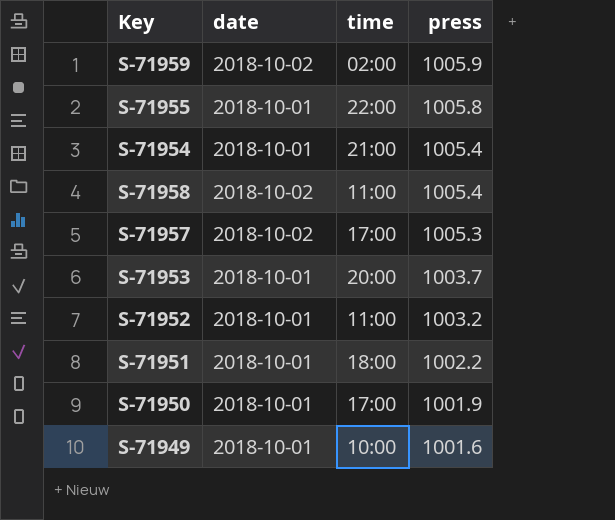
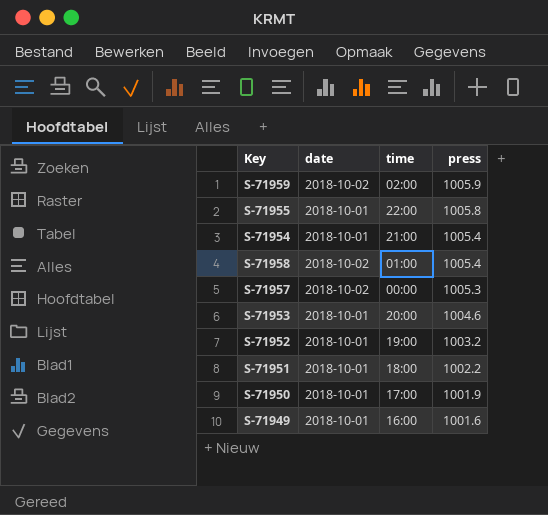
S-71958 | time: 11:00 -> 01:00
S-71957 | time: 17:00 -> 00:00
S-71953 | press: 1003.7 -> 1004.6
S-71952 | time: 11:00 -> 19:00
S-71949 | time: 10:00 -> 16:00

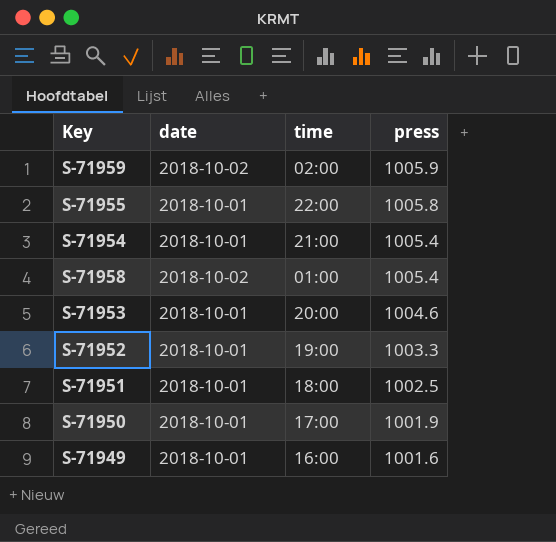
row S-71957: 2018-10-02 | 00:00 | 1005.3 -> none
S-71952 | press: 1003.2 -> 1003.3
S-71951 | press: 1002.2 -> 1002.5

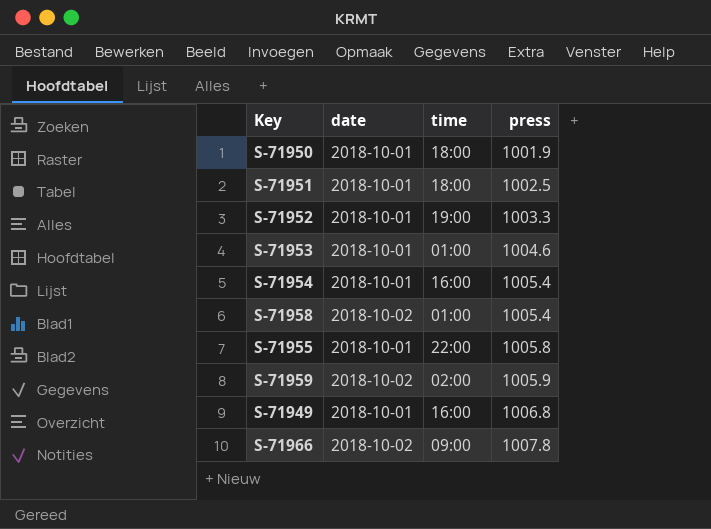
row order: press descending -> press ascending
S-71950 | time: 17:00 -> 18:00
S-71953 | time: 20:00 -> 01:00
S-71954 | time: 21:00 -> 16:00
S-71949 | press: 1001.6 -> 1006.8
row S-71966: none -> 2018-10-02 | 09:00 | 1007.8

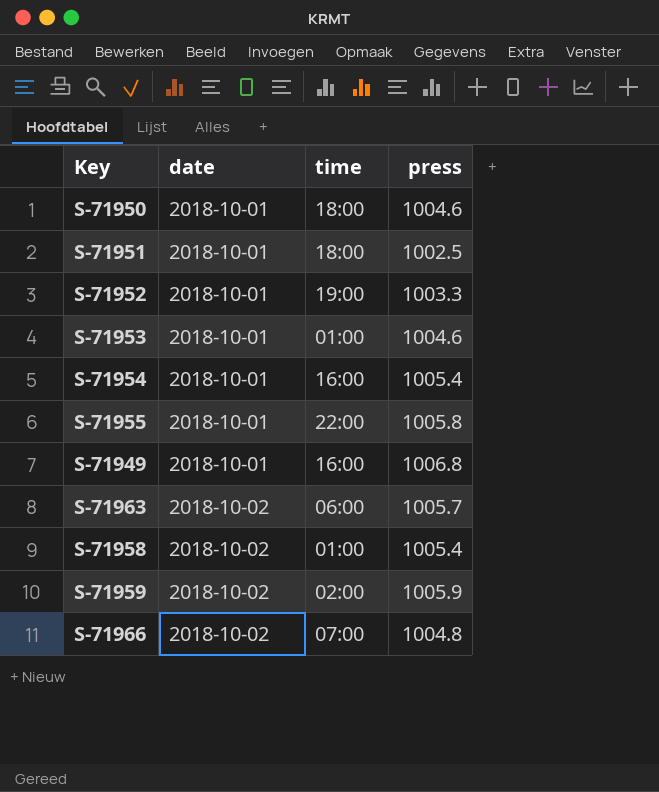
row order: press ascending -> date ascending
S-71950 | press: 1001.9 -> 1004.6
row S-71963: none -> 2018-10-02 | 06:00 | 1005.7
S-71966 | time: 09:00 -> 07:00
S-71966 | press: 1007.8 -> 1004.8

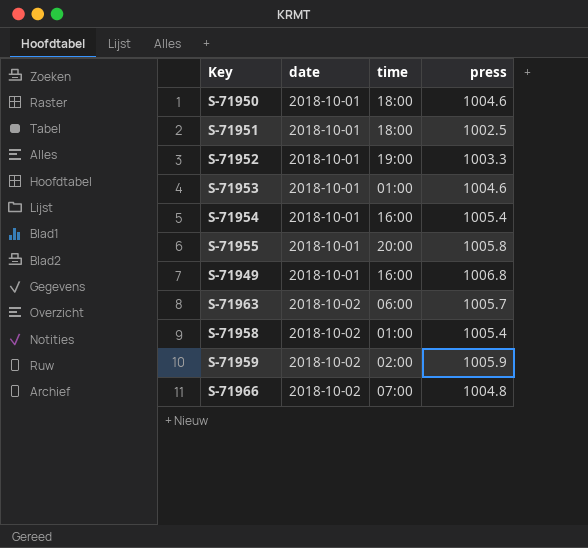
S-71955 | time: 22:00 -> 20:00

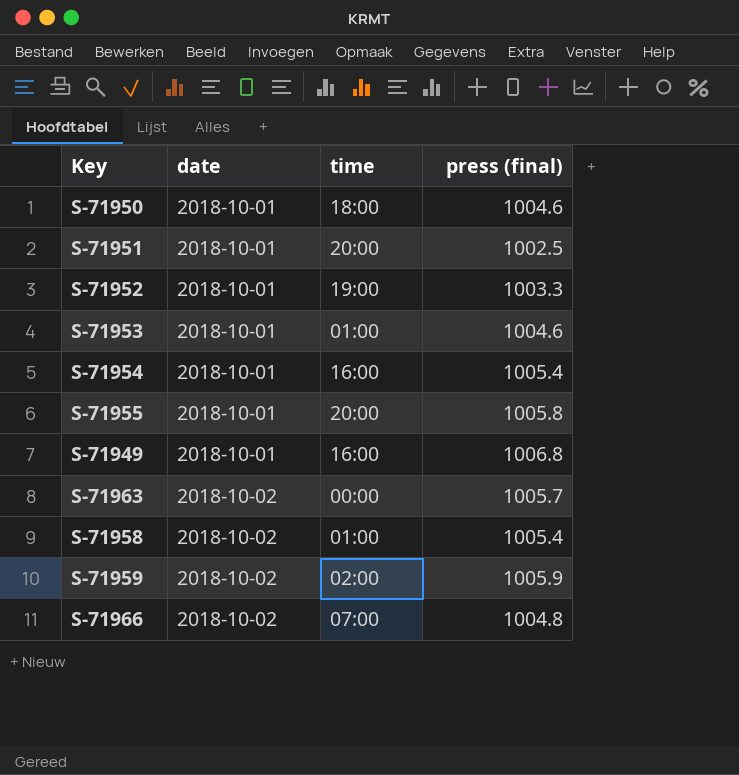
column name: press -> press (final)
S-71951 | time: 18:00 -> 20:00
S-71963 | time: 06:00 -> 00:00

